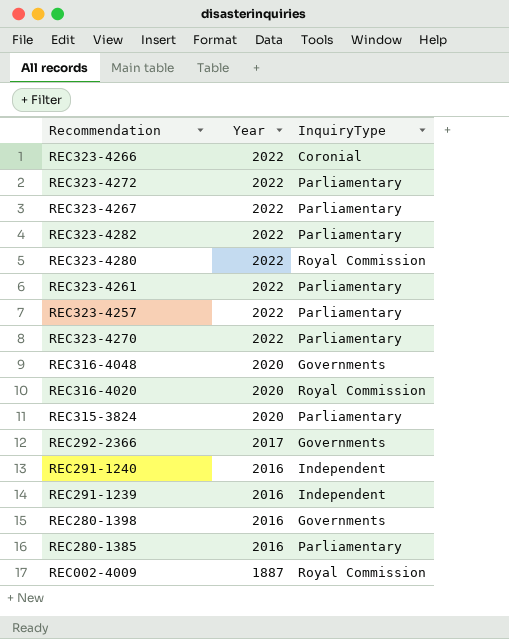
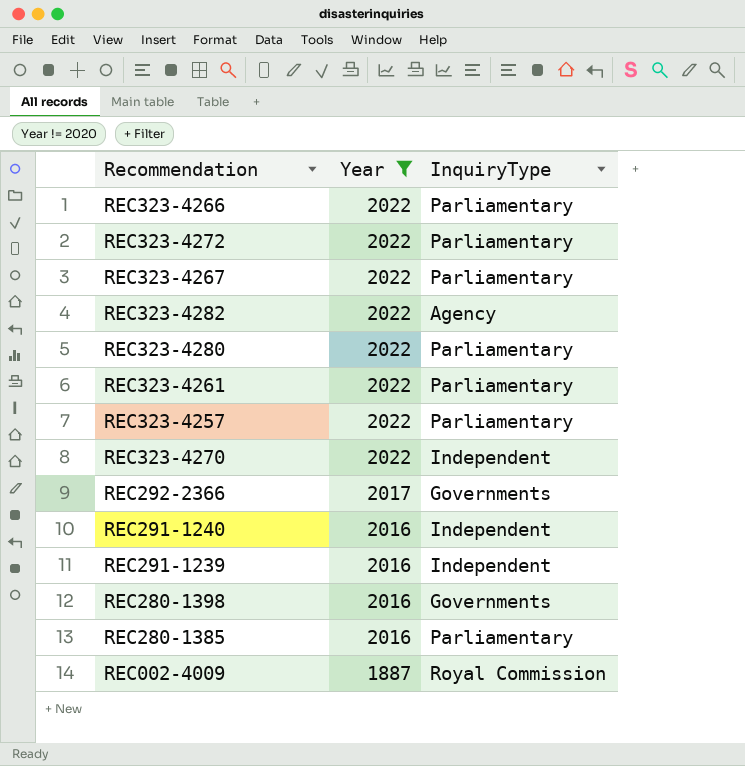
filter: none -> Year != 2020
REC323-4266 | InquiryType: Coronial -> Parliamentary
REC323-4282 | InquiryType: Parliamentary -> Agency
REC323-4280 | InquiryType: Royal Commission -> Parliamentary
REC323-4270 | InquiryType: Parliamentary -> Independent

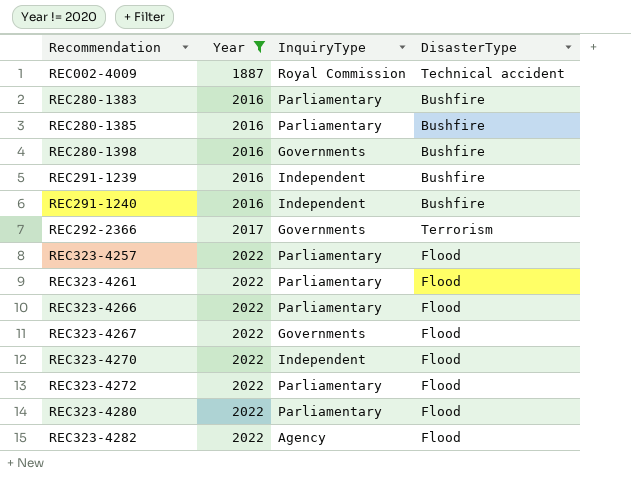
row order: Year descending -> Recommendation ascending
column DisasterType | position: none -> 4
row REC280-1383: none -> 2016 | Parliamentary | Bushfire
REC323-4267 | InquiryType: Parliamentary -> Governments

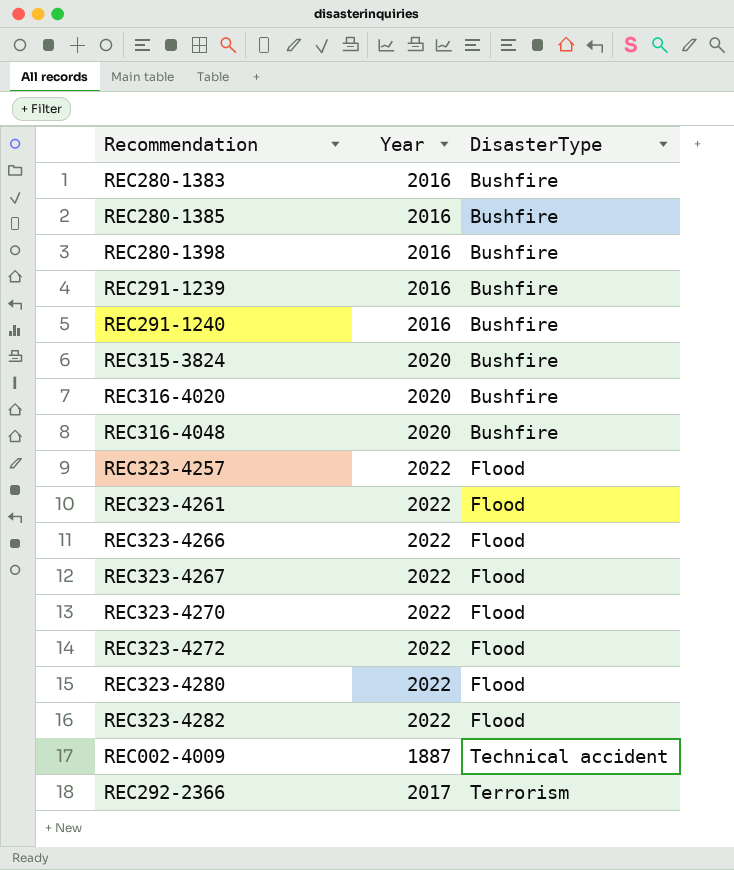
filter: Year != 2020 -> none
row order: Recommendation ascending -> DisasterType ascending
column InquiryType | position: 3 -> none

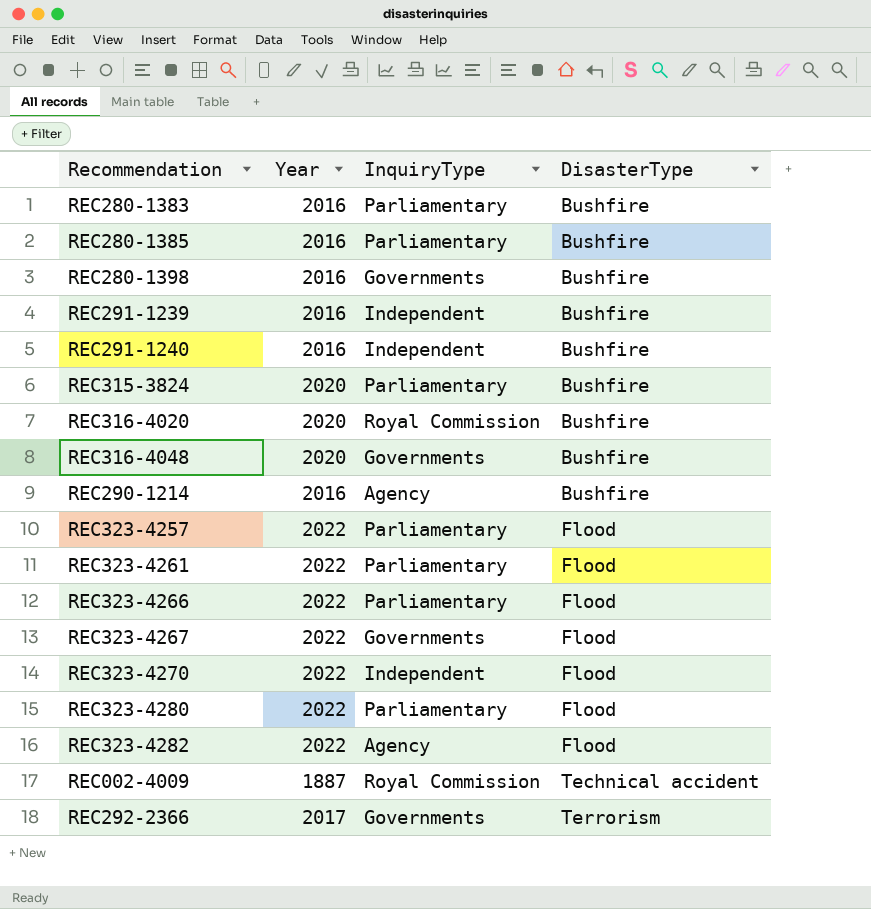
column InquiryType | position: none -> 3
row REC323-4272: 2022 | Flood -> none
row REC290-1214: none -> 2016 | Agency | Bushfire

